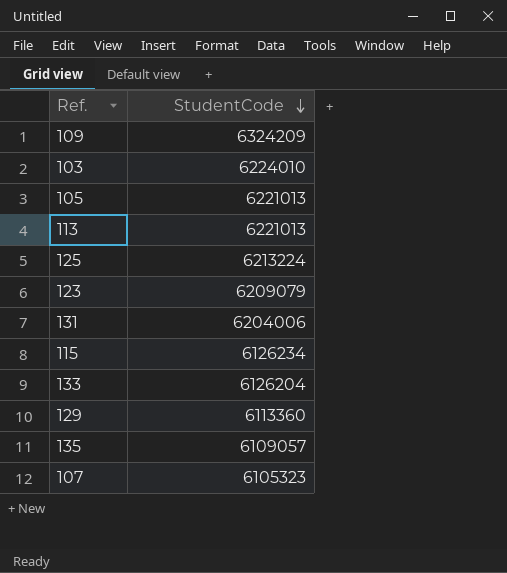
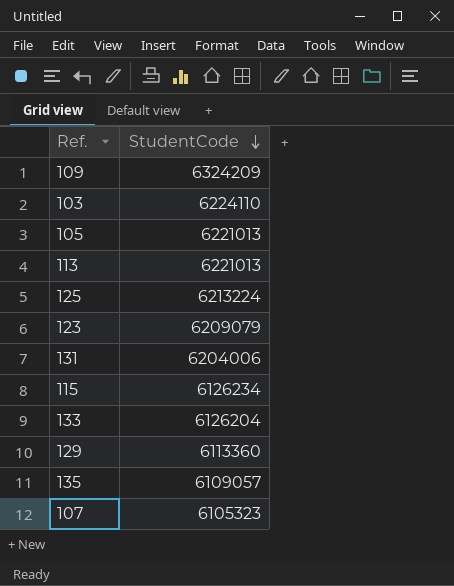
103 | StudentCode: 6224010 -> 6224110

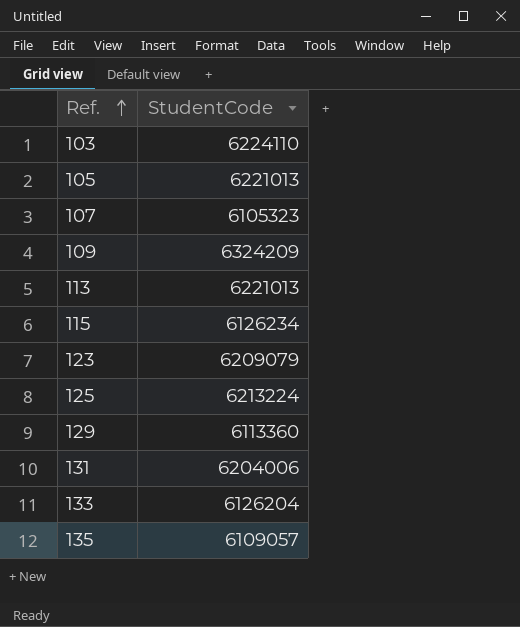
row order: StudentCode descending -> Ref. ascending

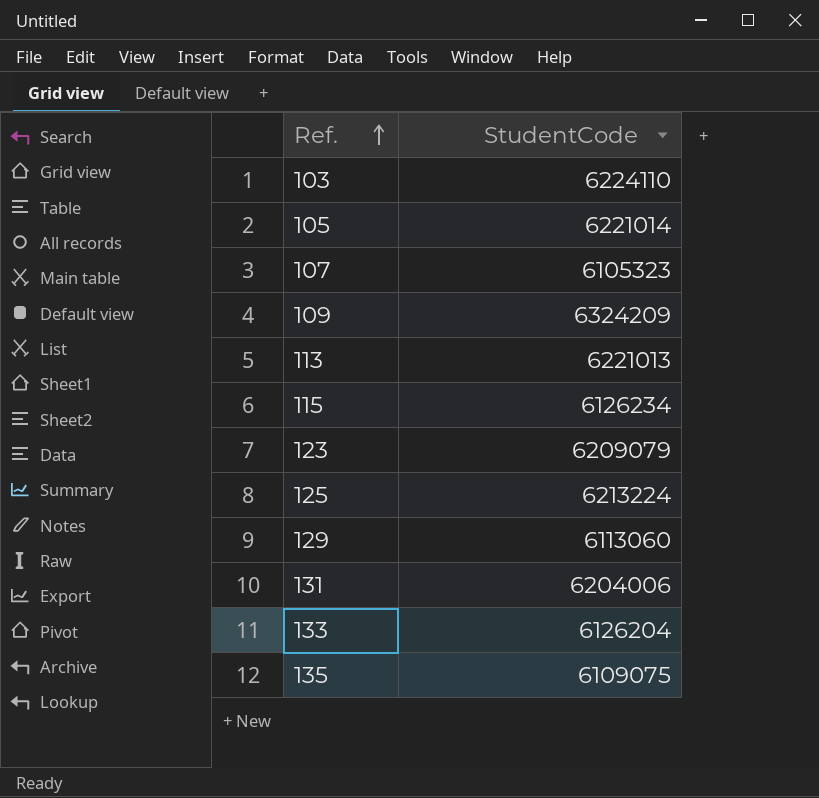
105 | StudentCode: 6221013 -> 6221014
129 | StudentCode: 6113360 -> 6113060
135 | StudentCode: 6109057 -> 6109075

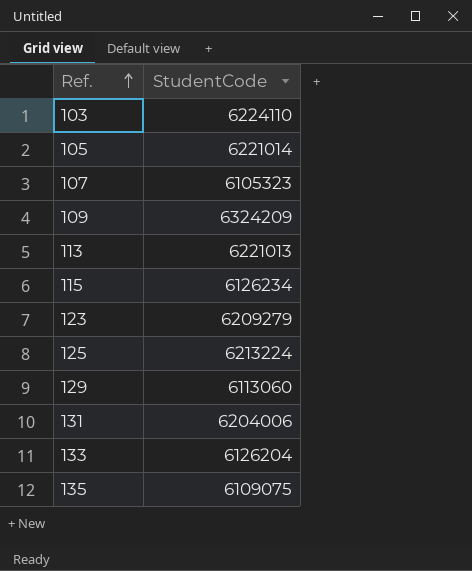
123 | StudentCode: 6209079 -> 6209279

